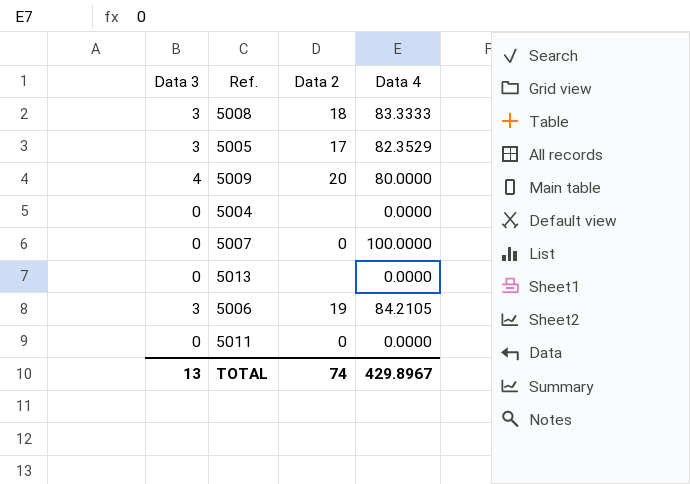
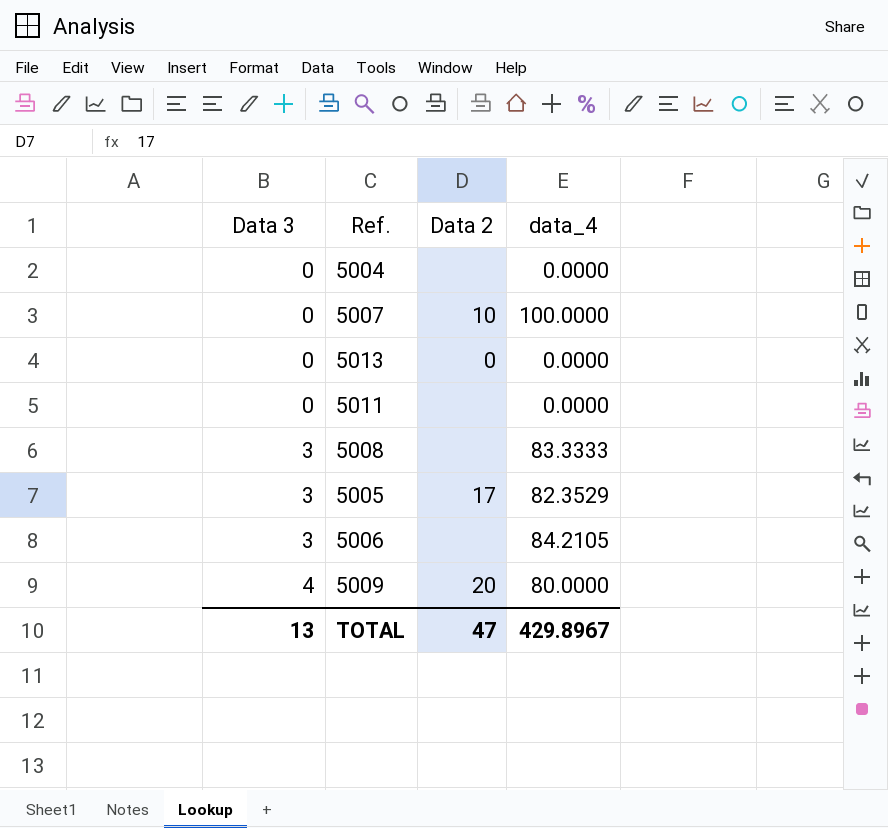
row order: none -> Data 3 ascending
column name: Data 4 -> data_4
5007 | Data 2: 0 -> 10
5013 | Data 2: none -> 0
5011 | Data 2: 0 -> none
5008 | Data 2: 18 -> none
5006 | Data 2: 19 -> none
TOTAL | Data 2: 74 -> 47

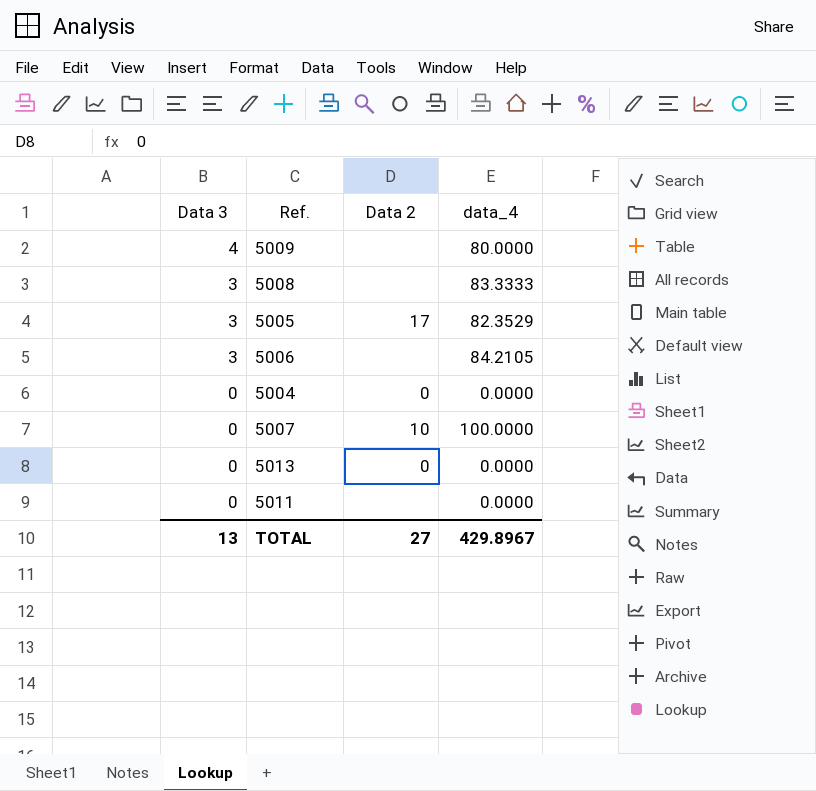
row order: Data 3 ascending -> Data 3 descending
5009 | Data 2: 20 -> none
5004 | Data 2: none -> 0
TOTAL | Data 2: 47 -> 27

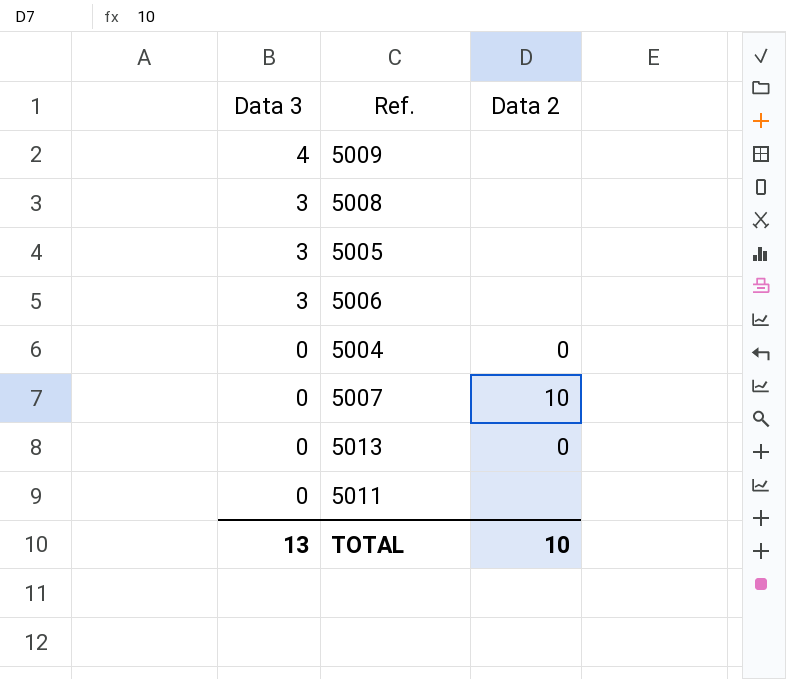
column data_4 | position: 4 -> none
5005 | Data 2: 17 -> none
TOTAL | Data 2: 27 -> 10

